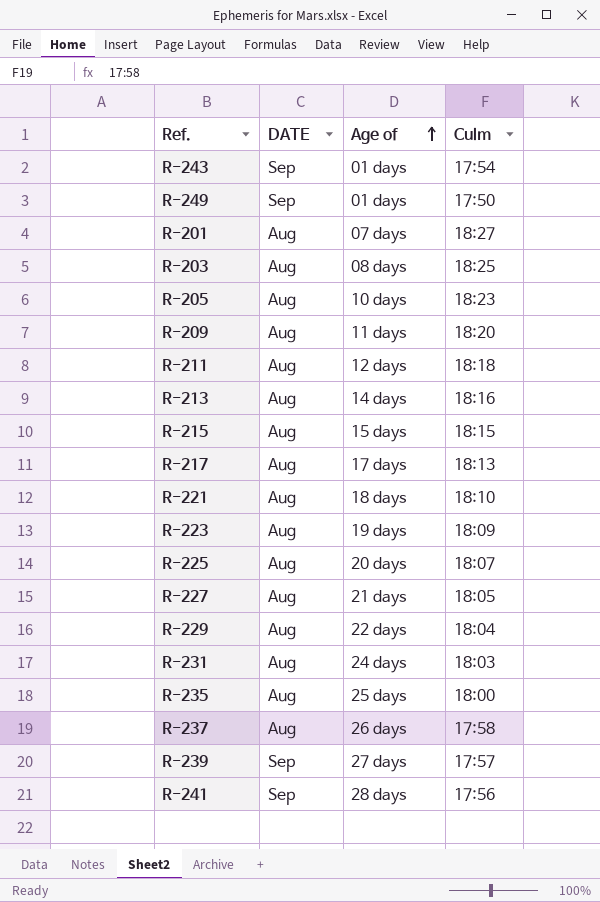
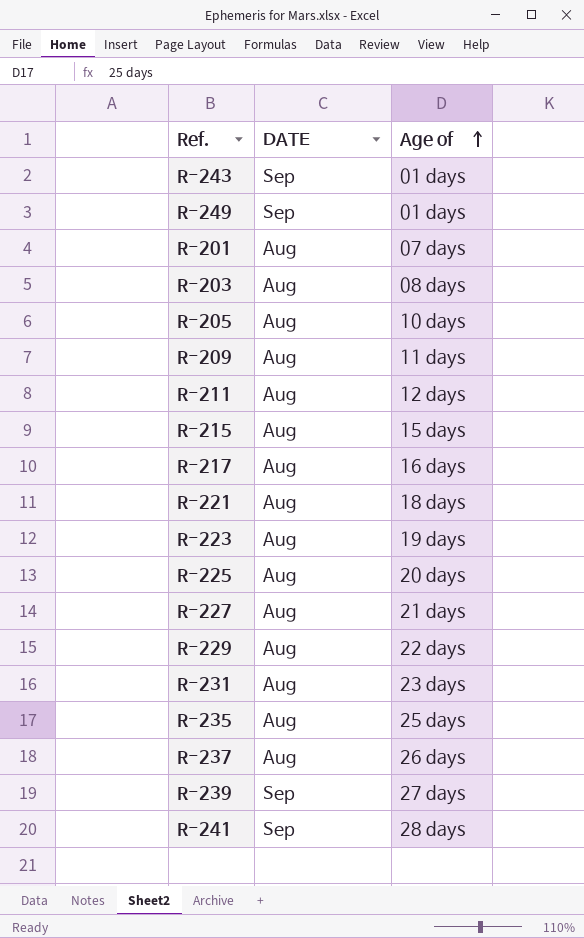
column Culm | position: 4 -> none
row R-213: Aug | 14 days | 18:16 -> none
R-217 | Age of: 17 days -> 16 days
R-231 | Age of: 24 days -> 23 days

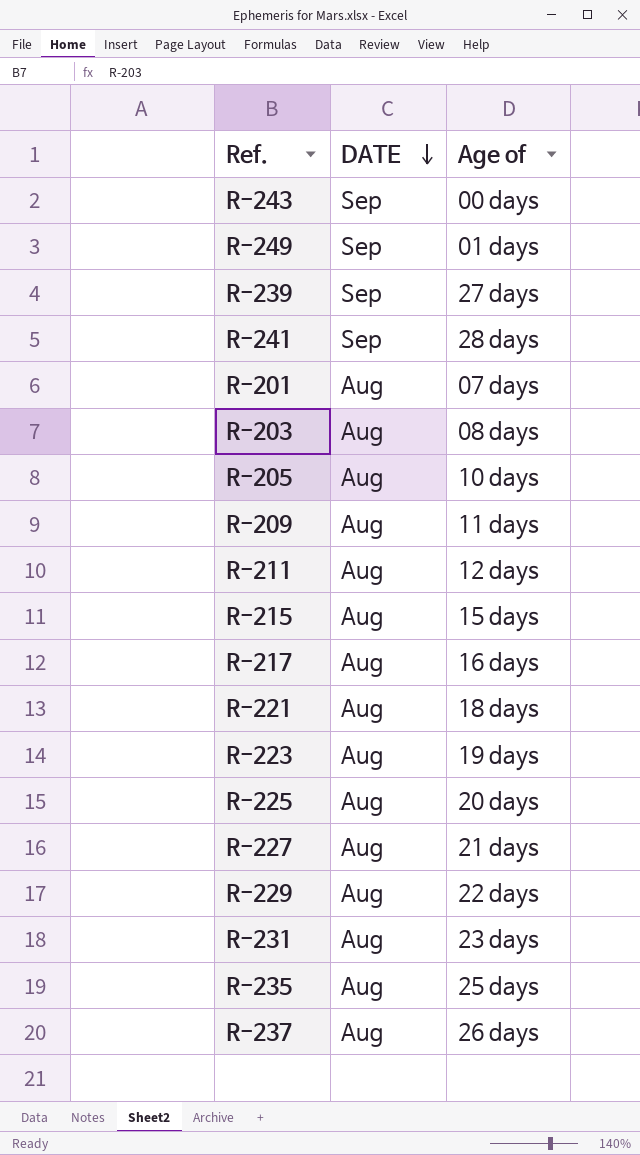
row order: Age of ascending -> DATE descending
R-243 | Age of: 01 days -> 00 days

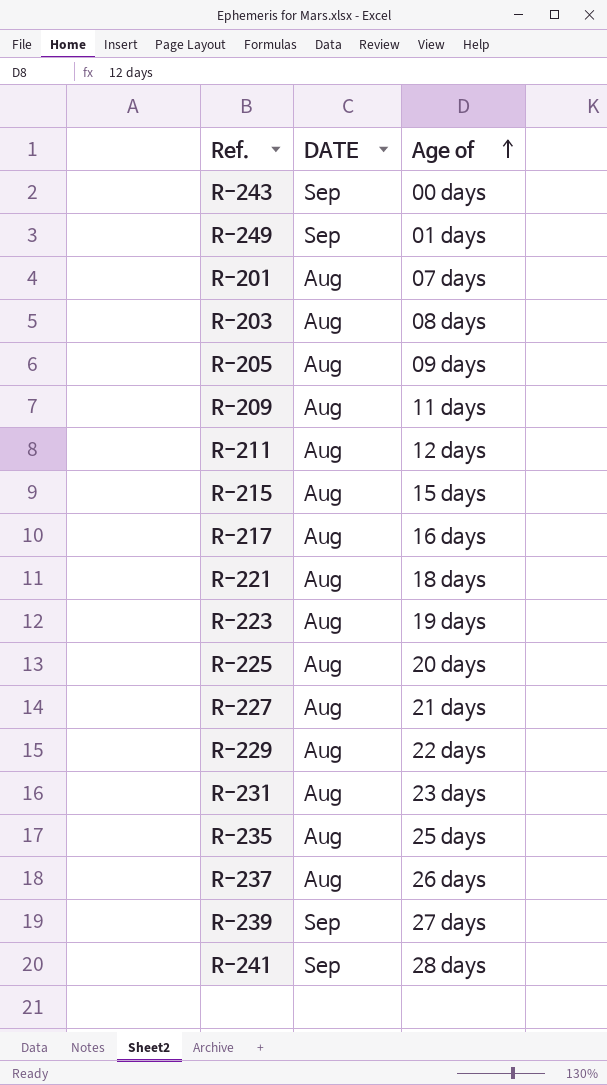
row order: DATE descending -> Age of ascending
R-205 | Age of: 10 days -> 09 days

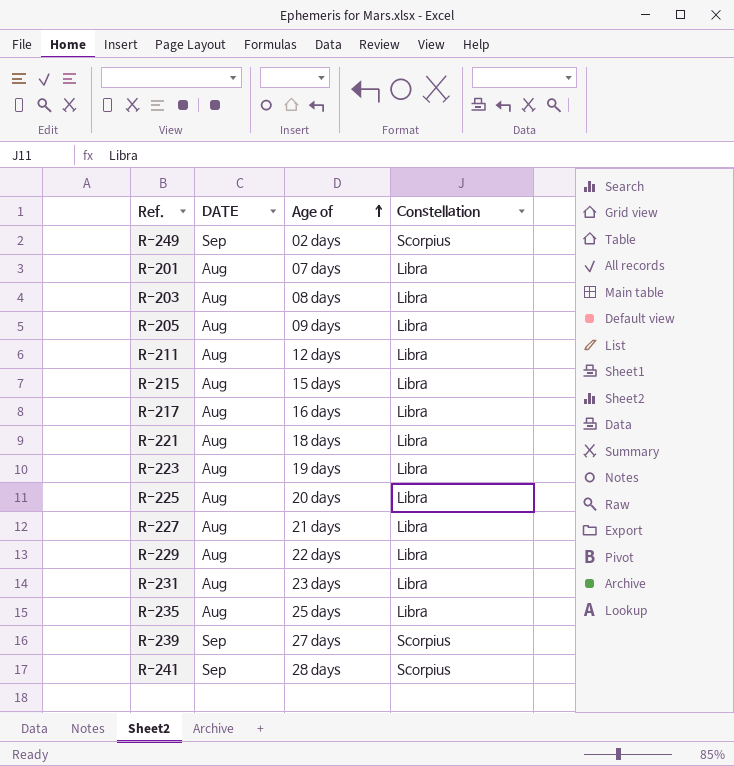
column Constellation | position: none -> 4
row R-243: Sep | 00 days -> none
row R-209: Aug | 11 days -> none
row R-237: Aug | 26 days -> none
R-249 | Age of: 01 days -> 02 days

